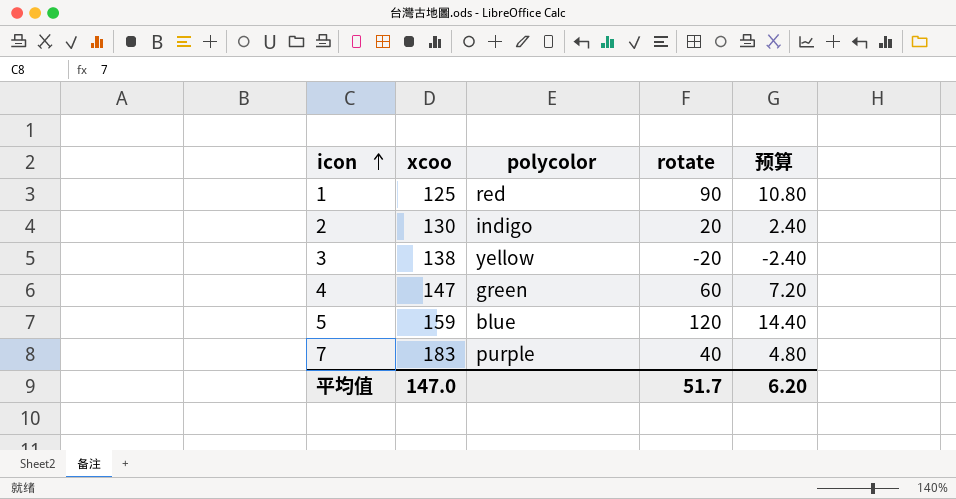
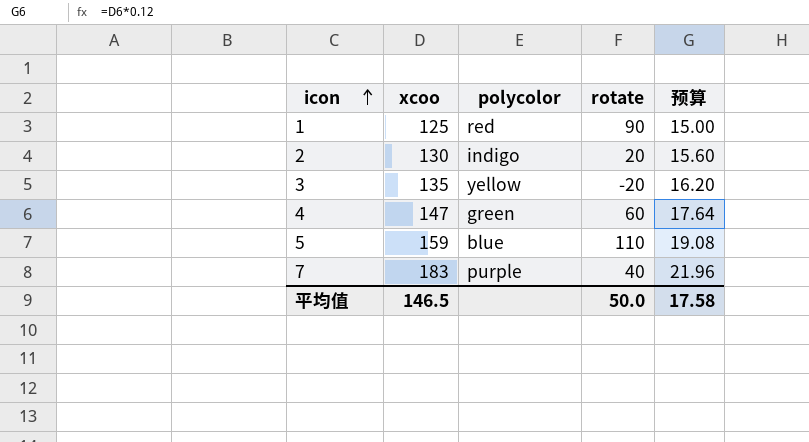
column 预算 | formula: [rotate] * 0.12 -> [xcoo] * 0.12
3 | xcoo: 138 -> 135
5 | rotate: 120 -> 110
平均值 | xcoo: 147.0 -> 146.5
平均值 | rotate: 51.7 -> 50.0
平均值 | 预算: 6.20 -> 17.58

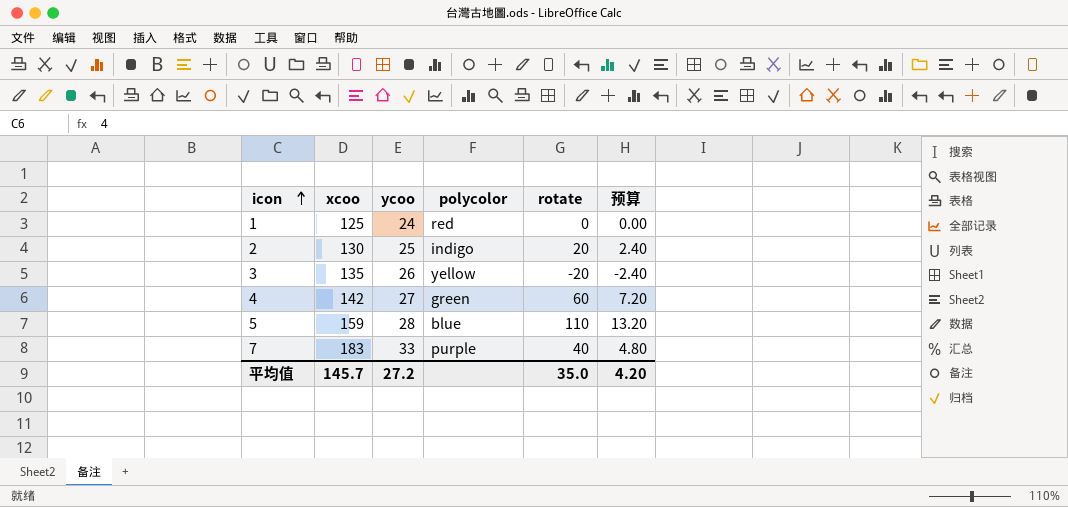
column ycoo | position: none -> 3
column 预算 | formula: [xcoo] * 0.12 -> [rotate] * 0.12
1 | rotate: 90 -> 0
4 | xcoo: 147 -> 142
平均值 | xcoo: 146.5 -> 145.7
平均值 | rotate: 50.0 -> 35.0
平均值 | 预算: 17.58 -> 4.20

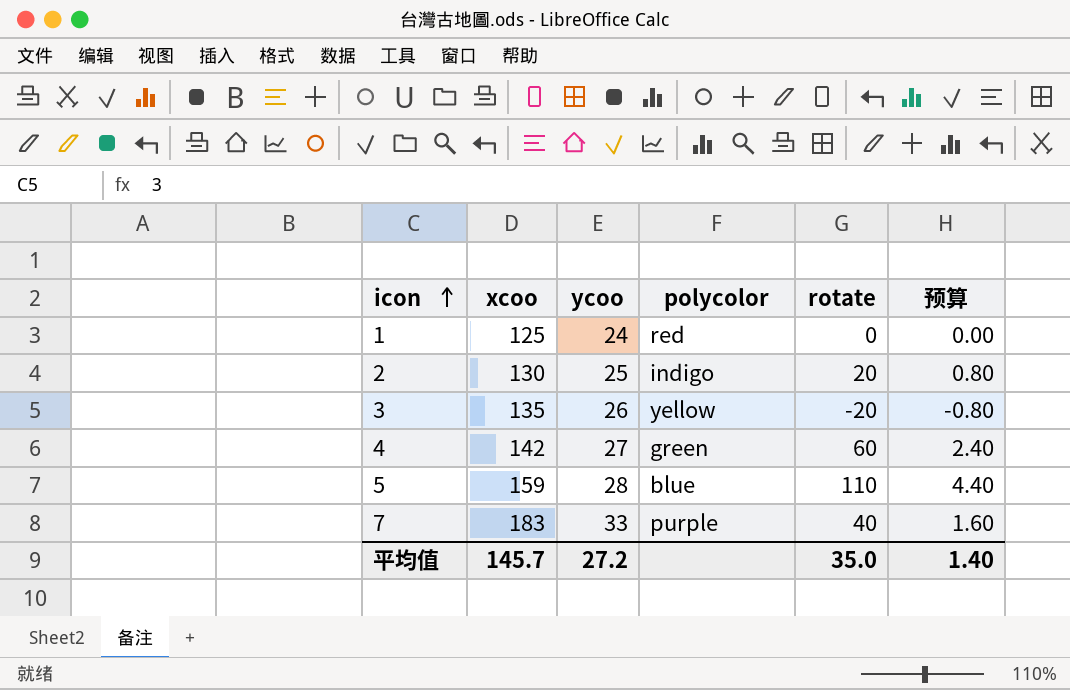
column 预算 | formula: [rotate] * 0.12 -> [rotate] * 0.04
平均值 | 预算: 4.20 -> 1.40

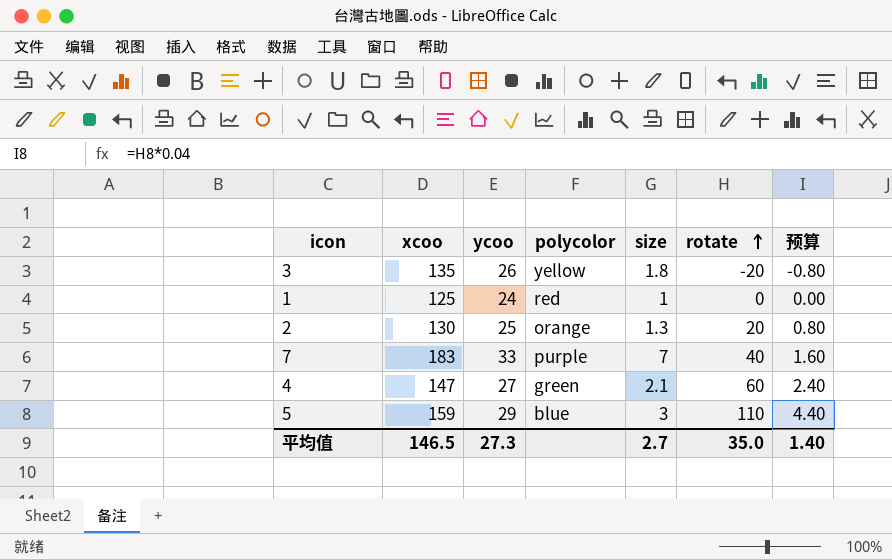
row order: icon ascending -> rotate ascending
column size | position: none -> 5
2 | polycolor: indigo -> orange
4 | xcoo: 142 -> 147
5 | ycoo: 28 -> 29
平均值 | xcoo: 145.7 -> 146.5
平均值 | ycoo: 27.2 -> 27.3

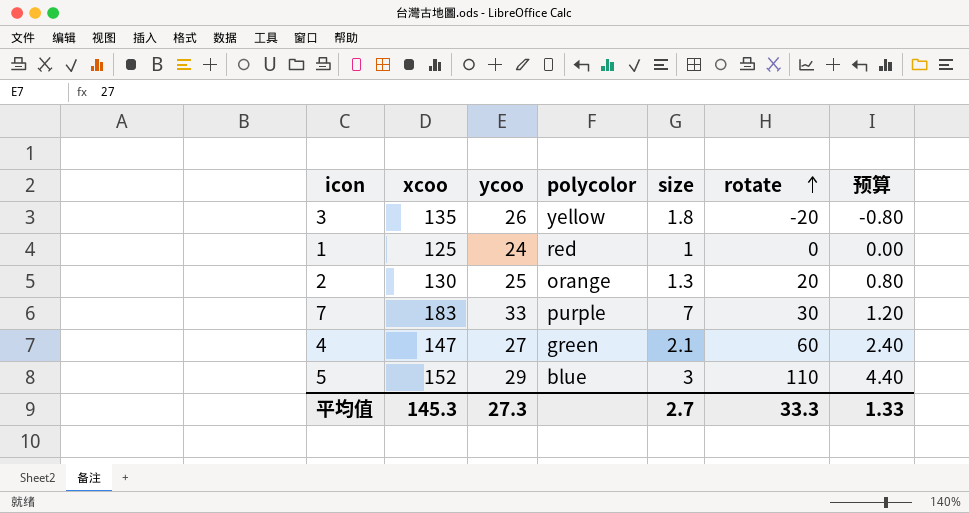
7 | rotate: 40 -> 30
7 | 预算: 1.60 -> 1.20
5 | xcoo: 159 -> 152
平均值 | xcoo: 146.5 -> 145.3
平均值 | rotate: 35.0 -> 33.3
平均值 | 预算: 1.40 -> 1.33

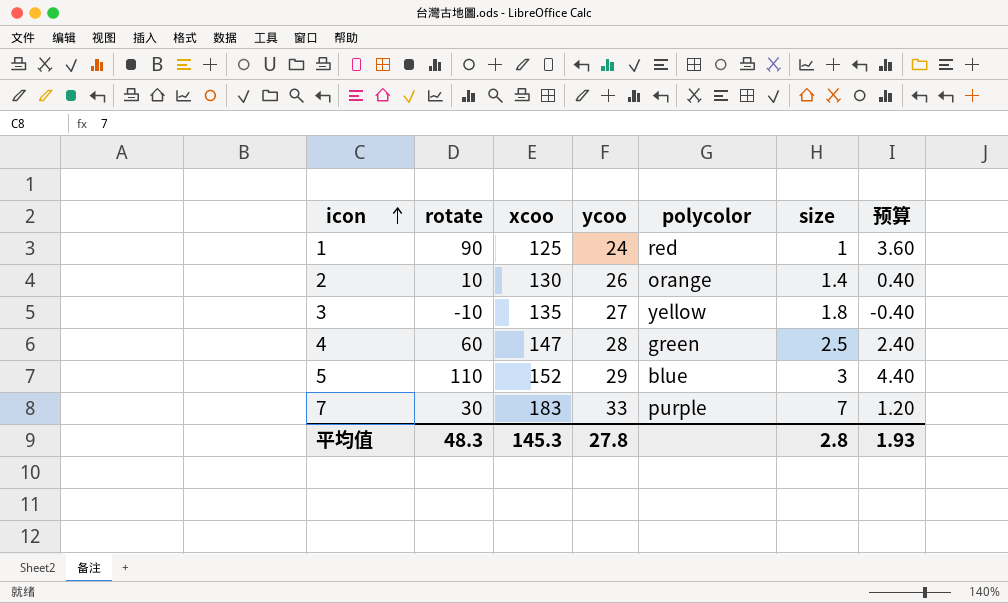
row order: rotate ascending -> icon ascending
column rotate | position: 6 -> 2
1 | rotate: 0 -> 90
1 | 预算: 0.00 -> 3.60
2 | rotate: 20 -> 10
2 | ycoo: 25 -> 26
2 | size: 1.3 -> 1.4
2 | 预算: 0.80 -> 0.40
3 | rotate: -20 -> -10
3 | ycoo: 26 -> 27
3 | 预算: -0.80 -> -0.40
4 | ycoo: 27 -> 28
4 | size: 2.1 -> 2.5
平均值 | rotate: 33.3 -> 48.3
平均值 | ycoo: 27.3 -> 27.8
平均值 | size: 2.7 -> 2.8
平均值 | 预算: 1.33 -> 1.93

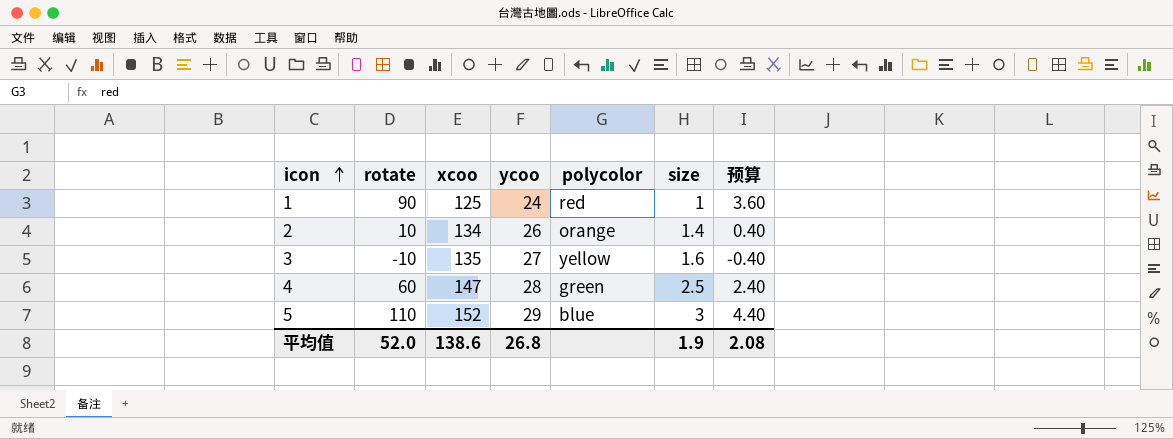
row 7: 30 | 183 | 33 | purple | 7 | 1.20 -> none
2 | xcoo: 130 -> 134
3 | size: 1.8 -> 1.6
平均值 | rotate: 48.3 -> 52.0
平均值 | xcoo: 145.3 -> 138.6
平均值 | ycoo: 27.8 -> 26.8
平均值 | size: 2.8 -> 1.9
平均值 | 预算: 1.93 -> 2.08

